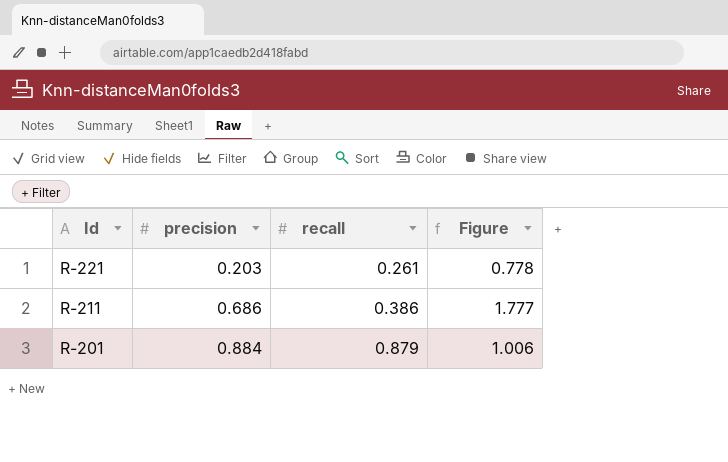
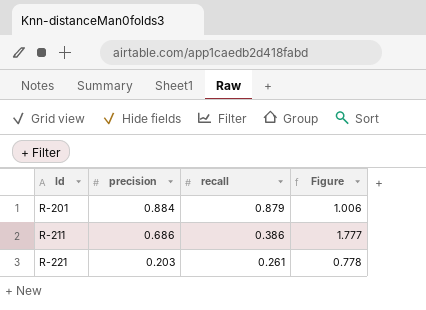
row order: Id descending -> Id ascending

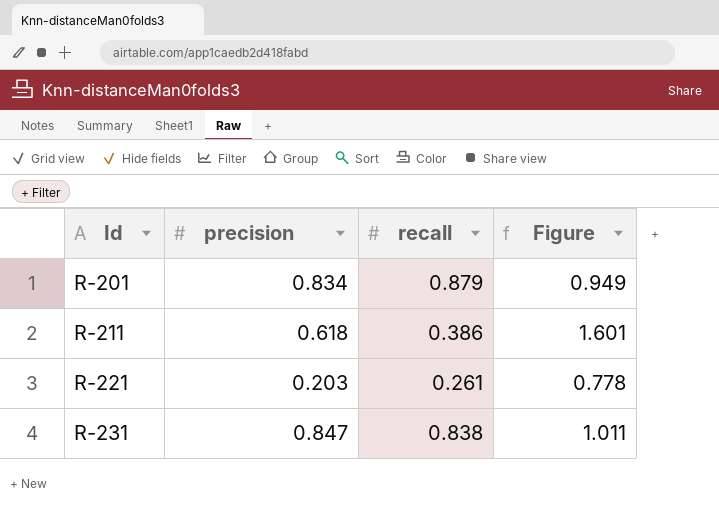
R-201 | precision: 0.884 -> 0.834
R-201 | Figure: 1.006 -> 0.949
R-211 | precision: 0.686 -> 0.618
R-211 | Figure: 1.777 -> 1.601
row R-231: none -> 0.847 | 0.838 | 1.011

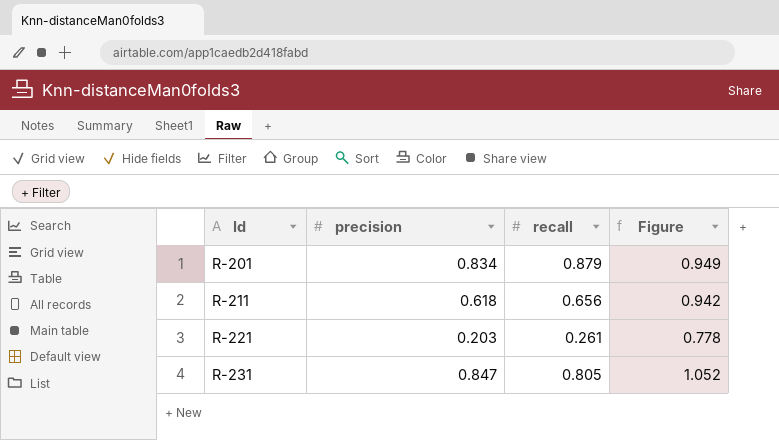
R-211 | recall: 0.386 -> 0.656
R-211 | Figure: 1.601 -> 0.942
R-231 | recall: 0.838 -> 0.805
R-231 | Figure: 1.011 -> 1.052

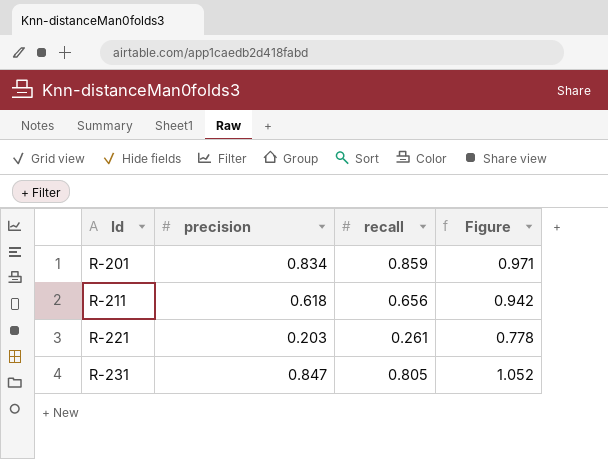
R-201 | recall: 0.879 -> 0.859
R-201 | Figure: 0.949 -> 0.971

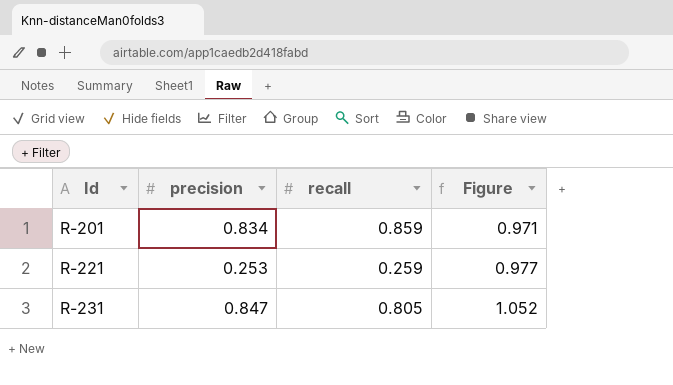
row R-211: 0.618 | 0.656 | 0.942 -> none
R-221 | precision: 0.203 -> 0.253
R-221 | recall: 0.261 -> 0.259
R-221 | Figure: 0.778 -> 0.977

